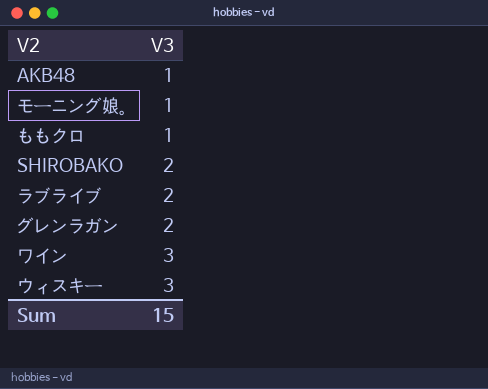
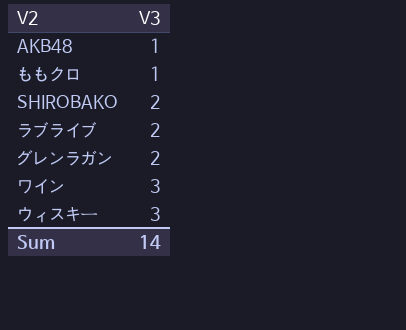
row モーニング娘。: 1 -> none
Sum | V3: 15 -> 14

